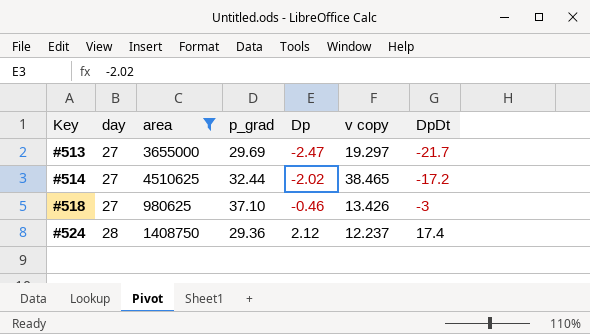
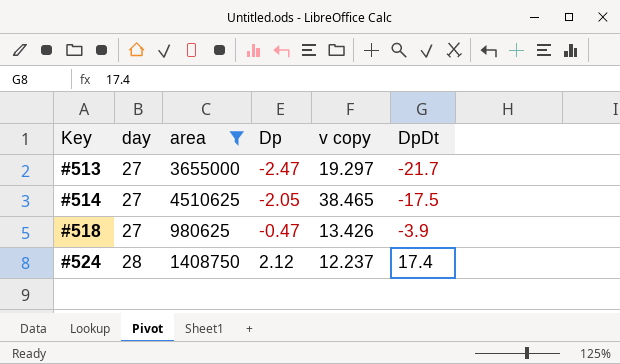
column p_grad | position: 4 -> none
#514 | Dp: -2.02 -> -2.05
#514 | DpDt: -17.2 -> -17.5
#518 | Dp: -0.46 -> -0.47
#518 | DpDt: -3 -> -3.9

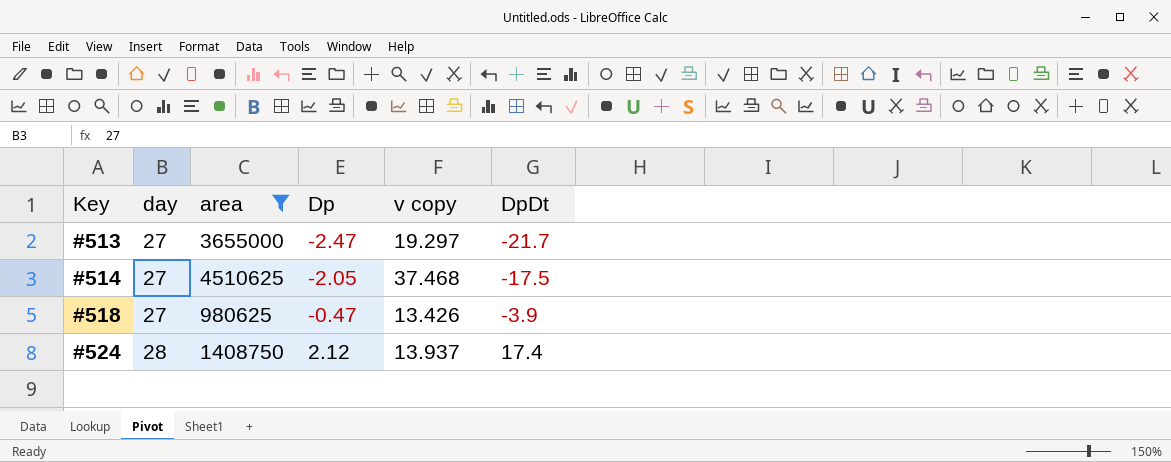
#514 | v copy: 38.465 -> 37.468
#524 | v copy: 12.237 -> 13.937

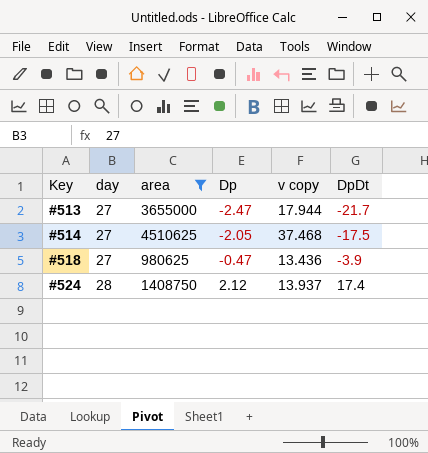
#513 | v copy: 19.297 -> 17.944
#518 | v copy: 13.426 -> 13.436

